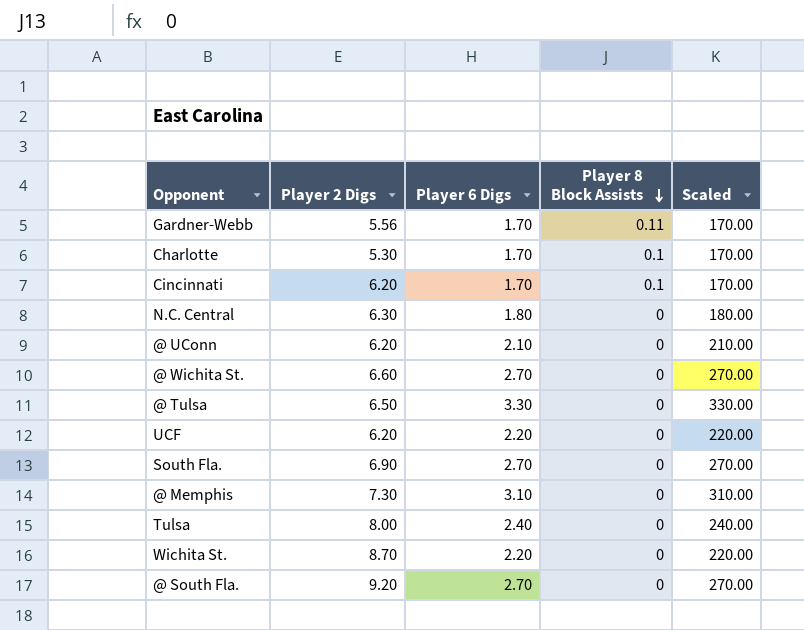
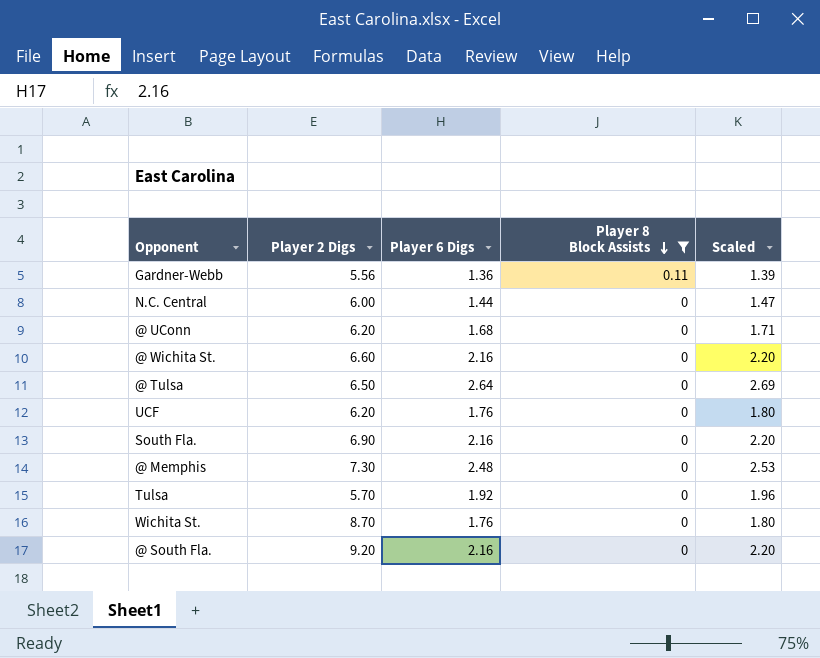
filter: none -> Player 8 Block Assists != 0.1
column Scaled | formula: [Player 6 Digs] * 100 -> [Player 6 Digs] * 1.02
Gardner-Webb | Player 6 Digs: 1.70 -> 1.36
N.C. Central | Player 2 Digs: 6.30 -> 6.00
N.C. Central | Player 6 Digs: 1.80 -> 1.44
@ UConn | Player 6 Digs: 2.10 -> 1.68
@ Wichita St. | Player 6 Digs: 2.70 -> 2.16
@ Tulsa | Player 6 Digs: 3.30 -> 2.64
UCF | Player 6 Digs: 2.20 -> 1.76
South Fla. | Player 6 Digs: 2.70 -> 2.16
@ Memphis | Player 6 Digs: 3.10 -> 2.48
Tulsa | Player 2 Digs: 8.00 -> 5.70
Tulsa | Player 6 Digs: 2.40 -> 1.92
Wichita St. | Player 6 Digs: 2.20 -> 1.76
@ South Fla. | Player 6 Digs: 2.70 -> 2.16

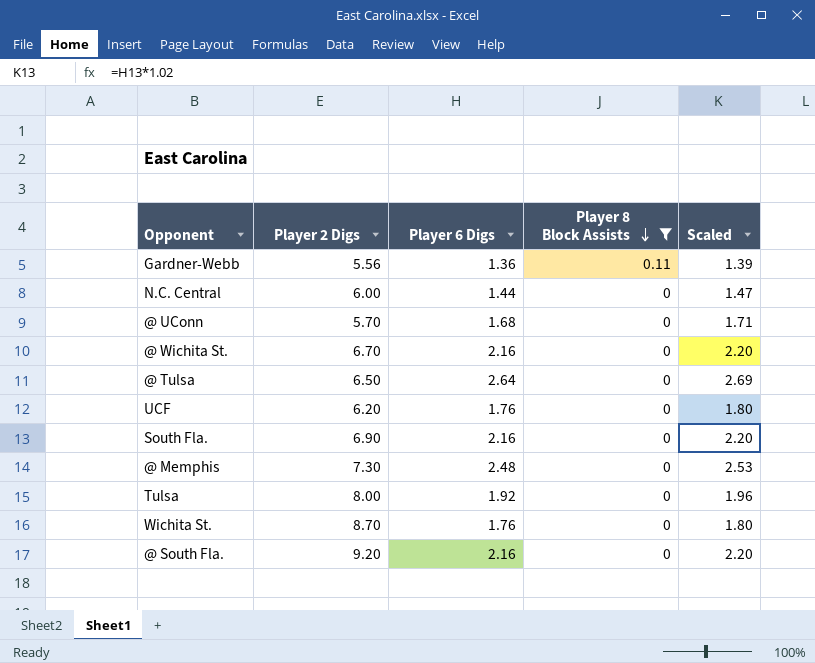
@ UConn | Player 2 Digs: 6.20 -> 5.70
@ Wichita St. | Player 2 Digs: 6.60 -> 6.70
Tulsa | Player 2 Digs: 5.70 -> 8.00

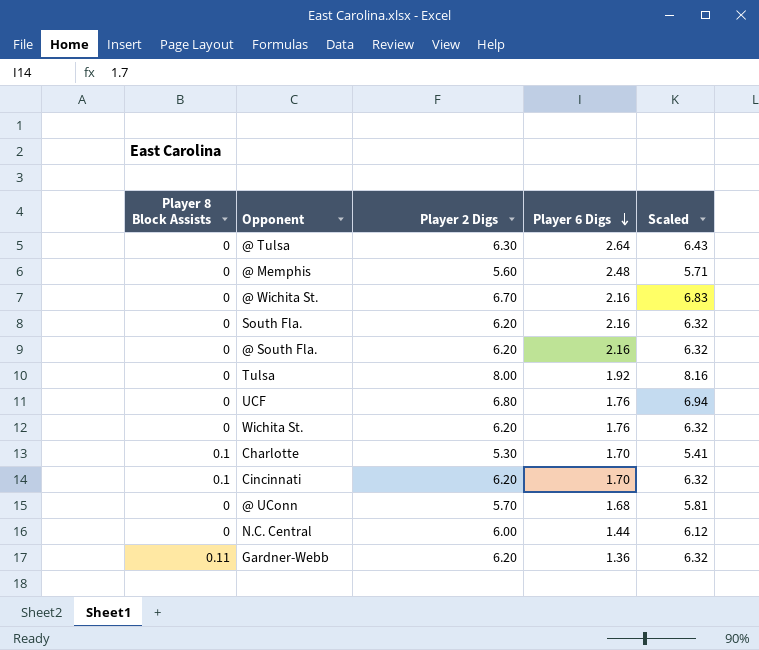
filter: Player 8 Block Assists != 0.1 -> none
row order: Player 8 Block Assists descending -> Player 6 Digs descending
column Player 8 Block Assists | position: 4 -> 1
column Scaled | formula: [Player 6 Digs] * 1.02 -> [Player 2 Digs] * 1.02
@ Tulsa | Player 2 Digs: 6.50 -> 6.30
@ Memphis | Player 2 Digs: 7.30 -> 5.60
South Fla. | Player 2 Digs: 6.90 -> 6.20
@ South Fla. | Player 2 Digs: 9.20 -> 6.20
UCF | Player 2 Digs: 6.20 -> 6.80
Wichita St. | Player 2 Digs: 8.70 -> 6.20
Gardner-Webb | Player 2 Digs: 5.56 -> 6.20

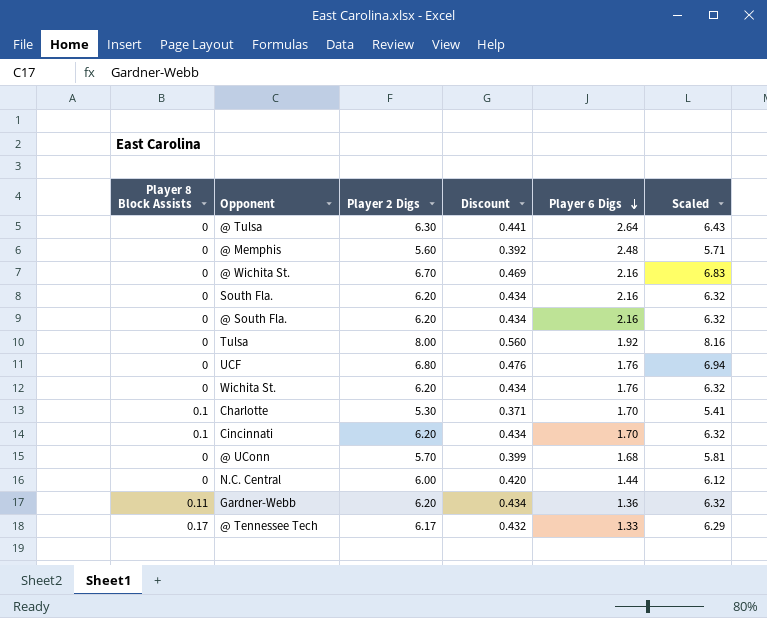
column Discount | formula: none -> [Player 2 Digs] * 0.07
row @ Tennessee Tech: none -> 0.17 | 6.17 | 0.432 | 1.33 | 6.29

